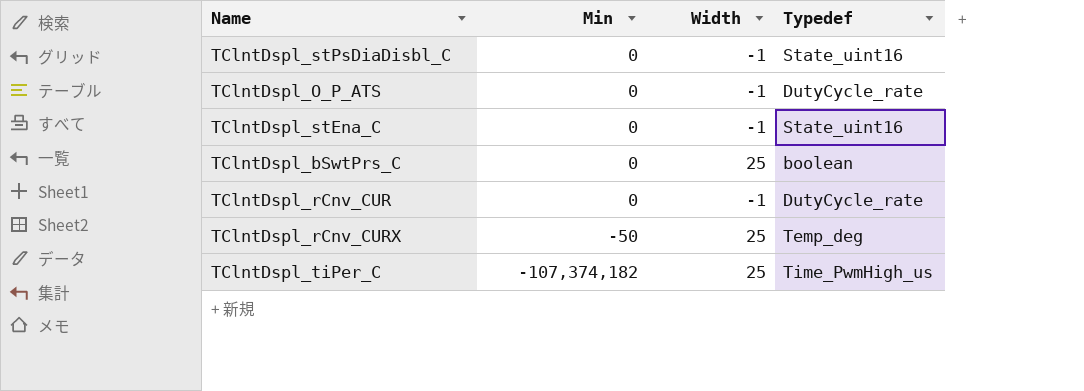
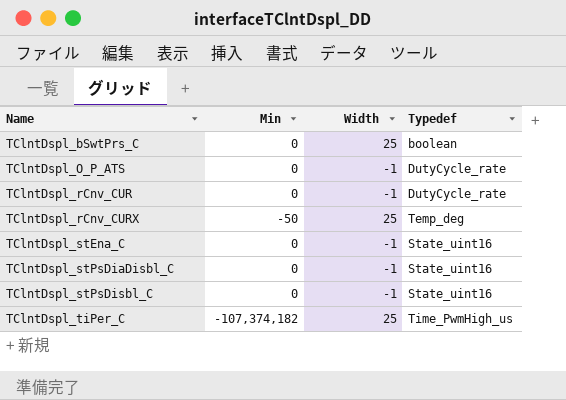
row order: Min descending -> Name ascending
row TClntDspl_stPsDisbl_C: none -> 0 | -1 | State_uint16

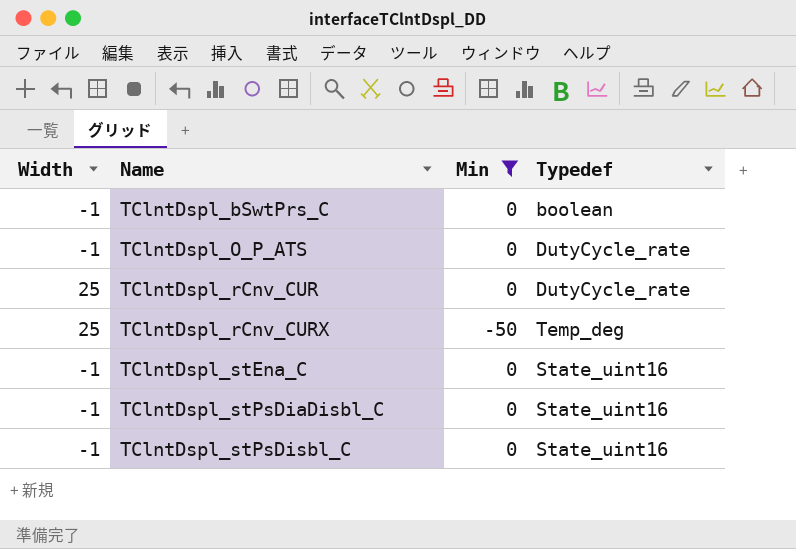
filter: none -> Min != -107,374,182
column Width | position: 3 -> 1
TClntDspl_bSwtPrs_C | Width: 25 -> -1
TClntDspl_rCnv_CUR | Width: -1 -> 25

